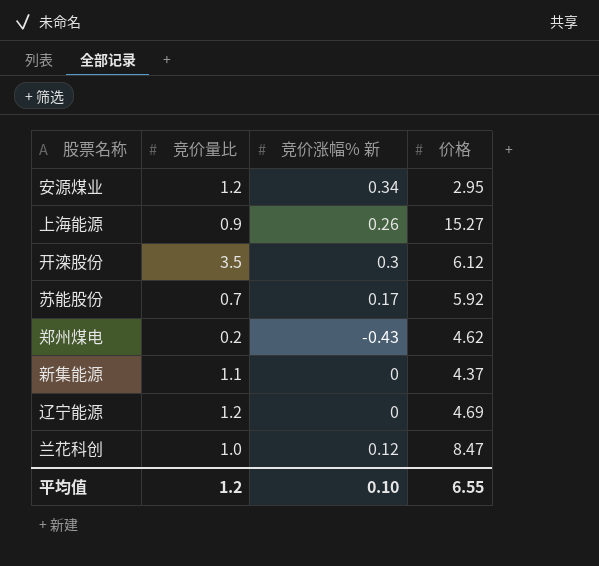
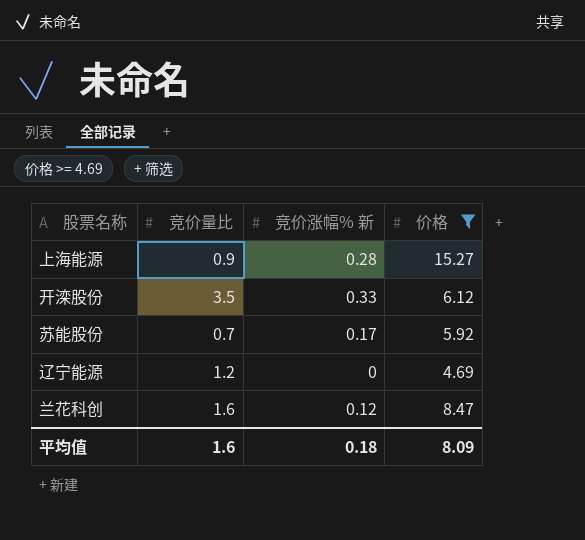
filter: none -> 价格 >= 4.69
上海能源 | 竞价涨幅% 新: 0.26 -> 0.28
开滦股份 | 竞价涨幅% 新: 0.3 -> 0.33
兰花科创 | 竞价量比: 1.0 -> 1.6
平均值 | 竞价量比: 1.2 -> 1.6
平均值 | 竞价涨幅% 新: 0.10 -> 0.18
平均值 | 价格: 6.55 -> 8.09

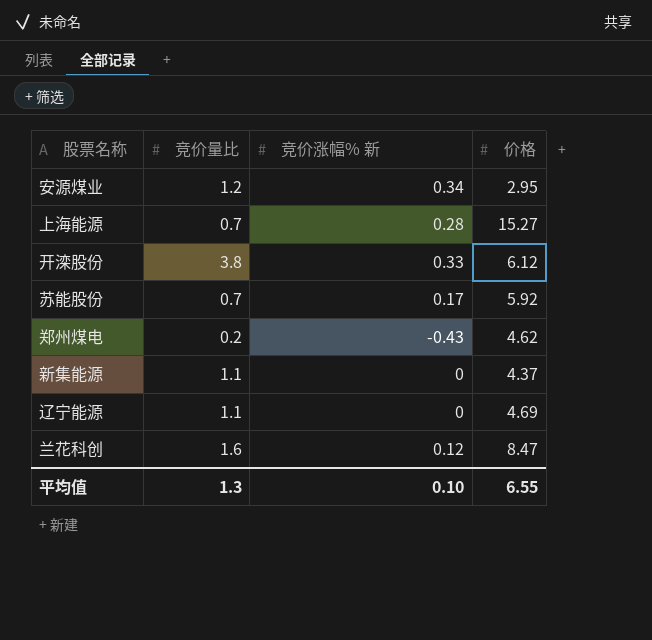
filter: 价格 >= 4.69 -> none
上海能源 | 竞价量比: 0.9 -> 0.7
开滦股份 | 竞价量比: 3.5 -> 3.8
辽宁能源 | 竞价量比: 1.2 -> 1.1
平均值 | 竞价量比: 1.6 -> 1.3
平均值 | 竞价涨幅% 新: 0.18 -> 0.10
平均值 | 价格: 8.09 -> 6.55

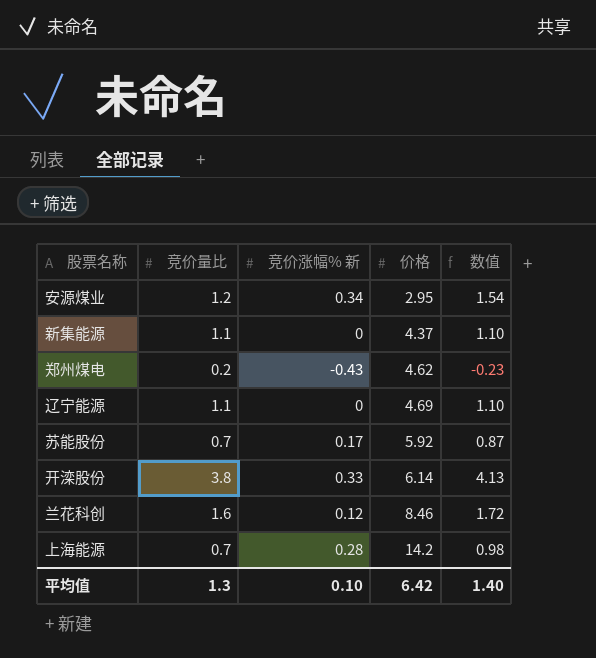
row order: none -> 价格 ascending
column 数值 | formula: none -> [竞价量比] + [竞价涨幅% 新]
开滦股份 | 价格: 6.12 -> 6.14
兰花科创 | 价格: 8.47 -> 8.46
上海能源 | 价格: 15.27 -> 14.2
平均值 | 价格: 6.55 -> 6.42

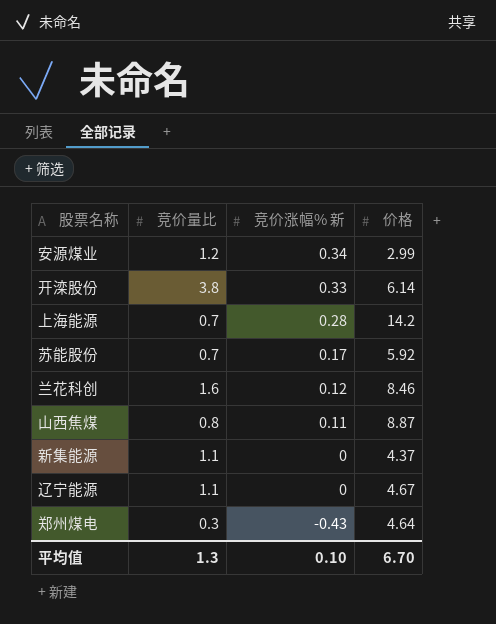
row order: 价格 ascending -> 竞价涨幅% 新 descending
column 数值 | formula: [竞价量比] + [竞价涨幅% 新] -> none
安源煤业 | 价格: 2.95 -> 2.99
row 山西焦煤: none -> 0.8 | 0.11 | 8.87
辽宁能源 | 价格: 4.69 -> 4.67
郑州煤电 | 竞价量比: 0.2 -> 0.3
郑州煤电 | 价格: 4.62 -> 4.64
平均值 | 价格: 6.42 -> 6.70

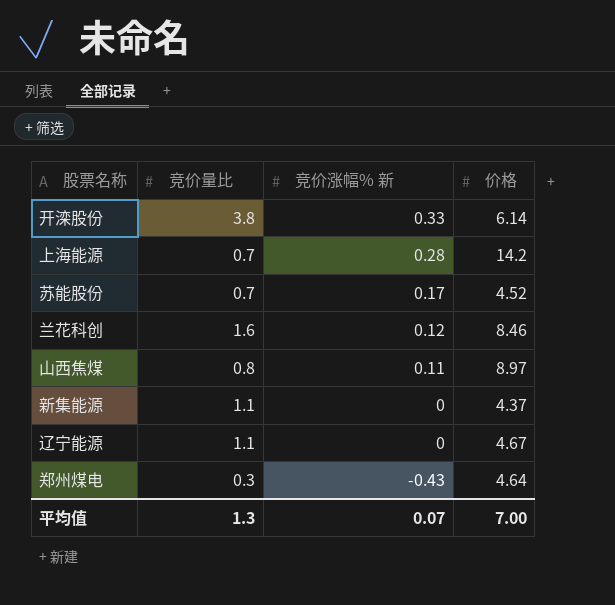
row 安源煤业: 1.2 | 0.34 | 2.99 -> none
苏能股份 | 价格: 5.92 -> 4.52
山西焦煤 | 价格: 8.87 -> 8.97
平均值 | 竞价涨幅% 新: 0.10 -> 0.07
平均值 | 价格: 6.70 -> 7.00

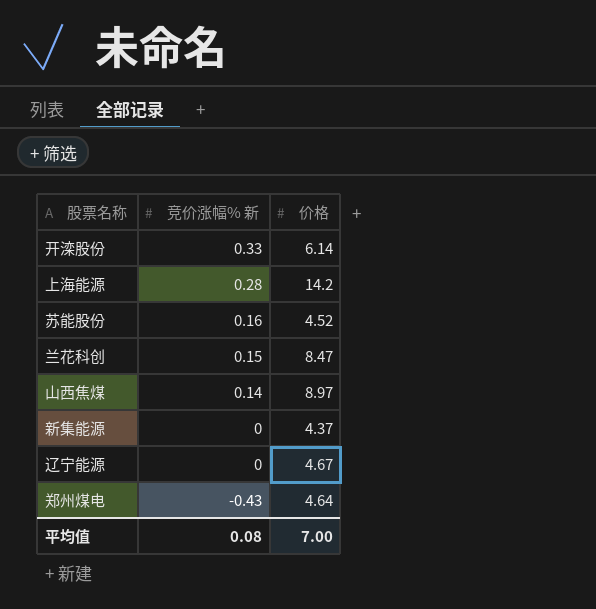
column 竞价量比 | position: 2 -> none
苏能股份 | 竞价涨幅% 新: 0.17 -> 0.16
兰花科创 | 竞价涨幅% 新: 0.12 -> 0.15
兰花科创 | 价格: 8.46 -> 8.47
山西焦煤 | 竞价涨幅% 新: 0.11 -> 0.14
平均值 | 竞价涨幅% 新: 0.07 -> 0.08

